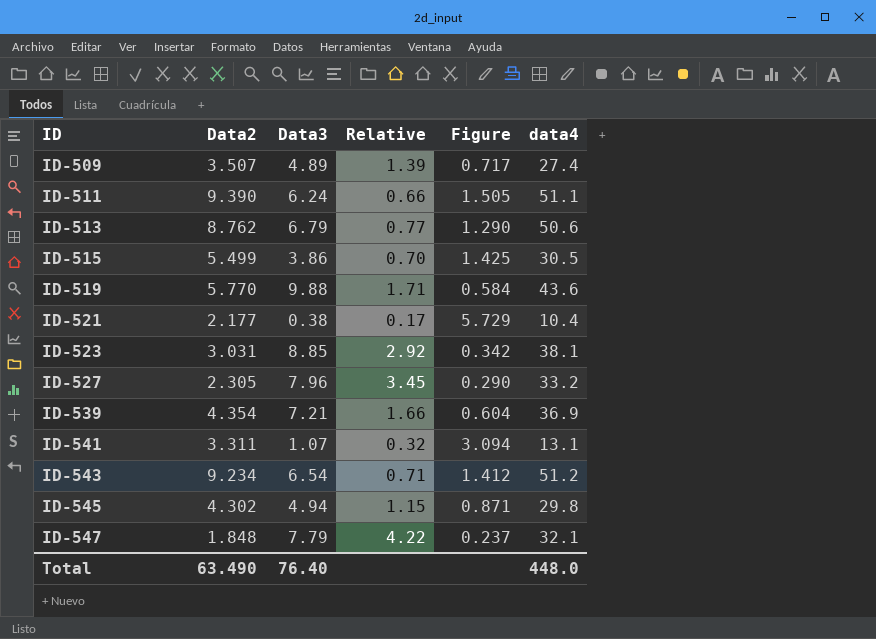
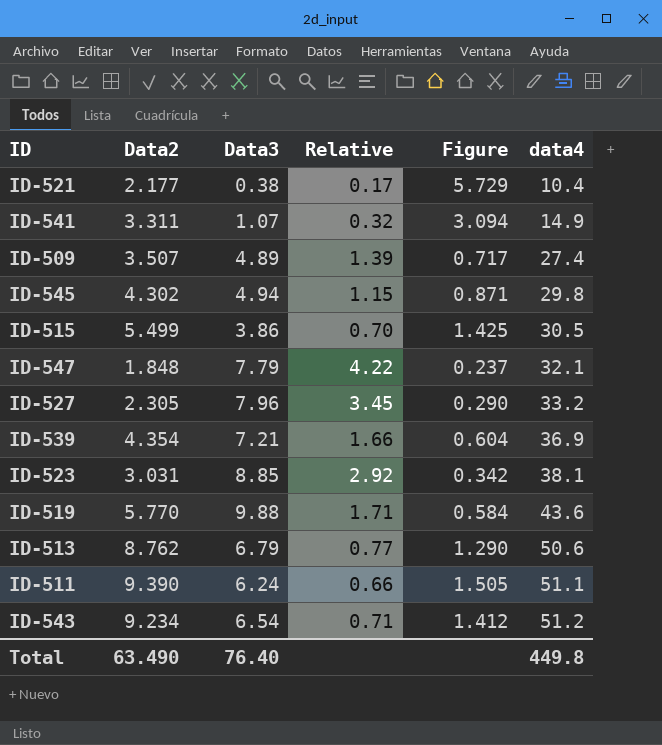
row order: ID ascending -> data4 ascending
ID-541 | data4: 13.1 -> 14.9
Total | data4: 448.0 -> 449.8

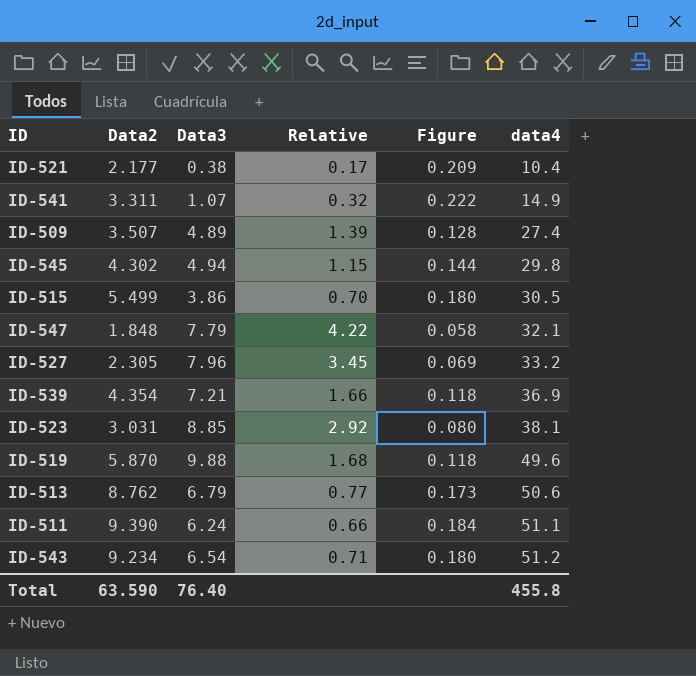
column Figure | formula: [Data2] / [Data3] -> [Data2] / [data4]
ID-519 | Data2: 5.770 -> 5.870
ID-519 | Relative: 1.71 -> 1.68
ID-519 | data4: 43.6 -> 49.6
Total | Data2: 63.490 -> 63.590
Total | data4: 449.8 -> 455.8

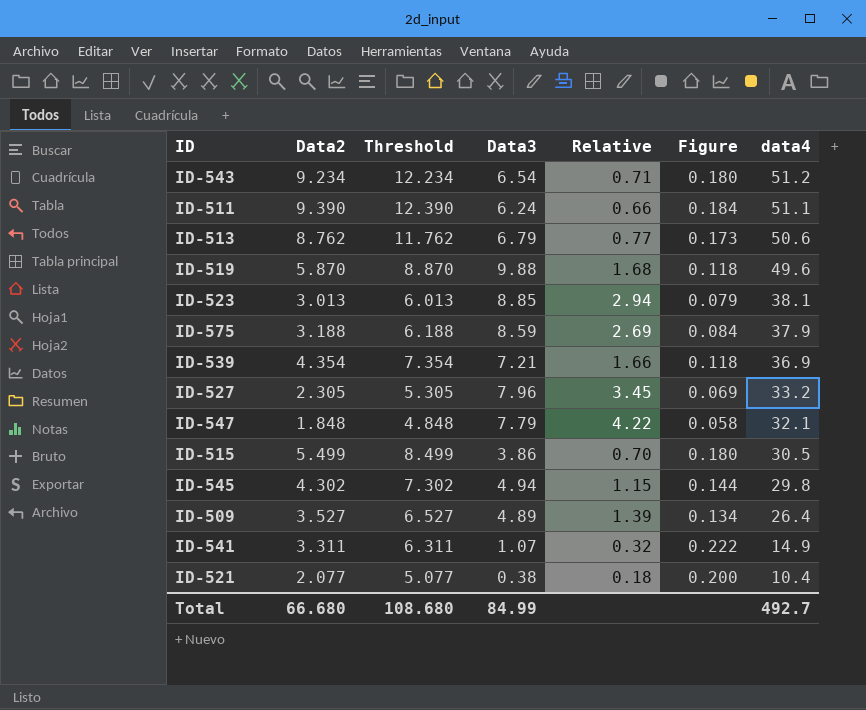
row order: data4 ascending -> data4 descending
column Threshold | formula: none -> [Data2] + 3
ID-523 | Data2: 3.031 -> 3.013
ID-523 | Relative: 2.92 -> 2.94
ID-523 | Figure: 0.080 -> 0.079
row ID-575: none -> 3.188 | 6.188 | 8.59 | 2.69 | 0.084 | 37.9
ID-509 | Data2: 3.507 -> 3.527
ID-509 | Figure: 0.128 -> 0.134
ID-509 | data4: 27.4 -> 26.4
ID-521 | Data2: 2.177 -> 2.077
ID-521 | Relative: 0.17 -> 0.18
ID-521 | Figure: 0.209 -> 0.200
Total | Data2: 63.590 -> 66.680
Total | Data3: 76.40 -> 84.99
Total | data4: 455.8 -> 492.7

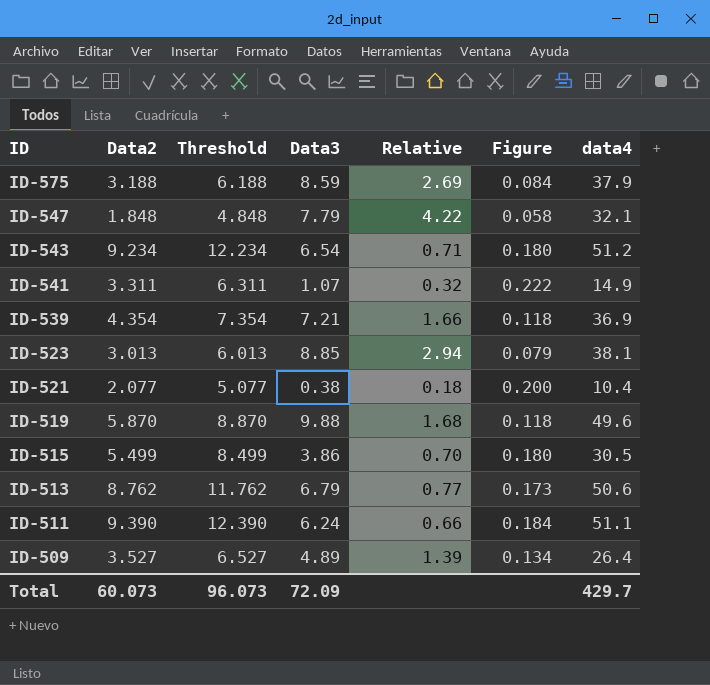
row order: data4 descending -> ID descending
row ID-527: 2.305 | 5.305 | 7.96 | 3.45 | 0.069 | 33.2 -> none
row ID-545: 4.302 | 7.302 | 4.94 | 1.15 | 0.144 | 29.8 -> none
Total | Data2: 66.680 -> 60.073
Total | Threshold: 108.680 -> 96.073
Total | Data3: 84.99 -> 72.09
Total | data4: 492.7 -> 429.7

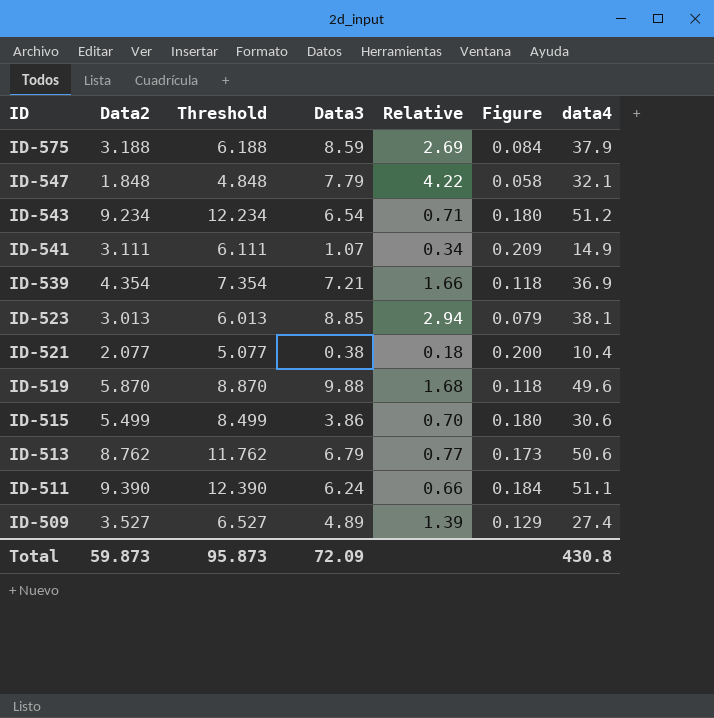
ID-541 | Data2: 3.311 -> 3.111
ID-541 | Threshold: 6.311 -> 6.111
ID-541 | Relative: 0.32 -> 0.34
ID-541 | Figure: 0.222 -> 0.209
ID-515 | data4: 30.5 -> 30.6
ID-509 | Figure: 0.134 -> 0.129
ID-509 | data4: 26.4 -> 27.4
Total | Data2: 60.073 -> 59.873
Total | Threshold: 96.073 -> 95.873
Total | data4: 429.7 -> 430.8

